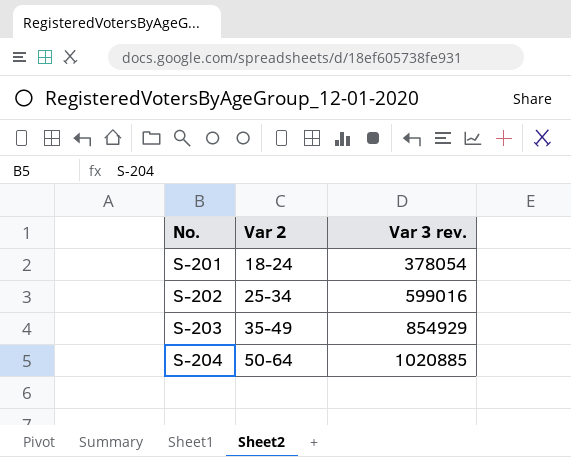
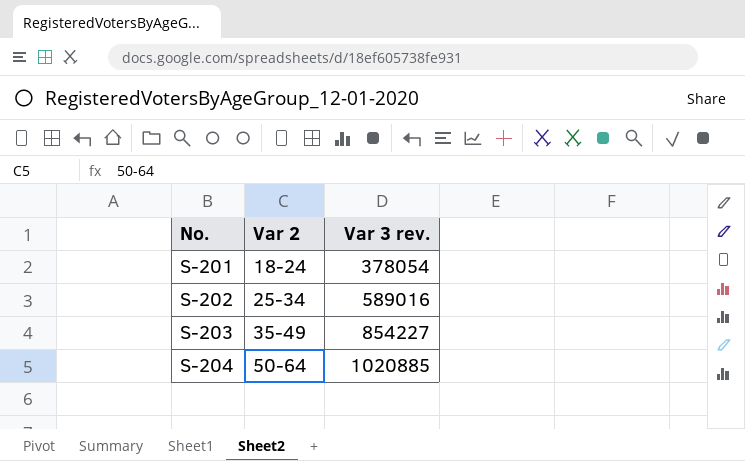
S-202 | Var 3 rev.: 599016 -> 589016
S-203 | Var 3 rev.: 854929 -> 854227

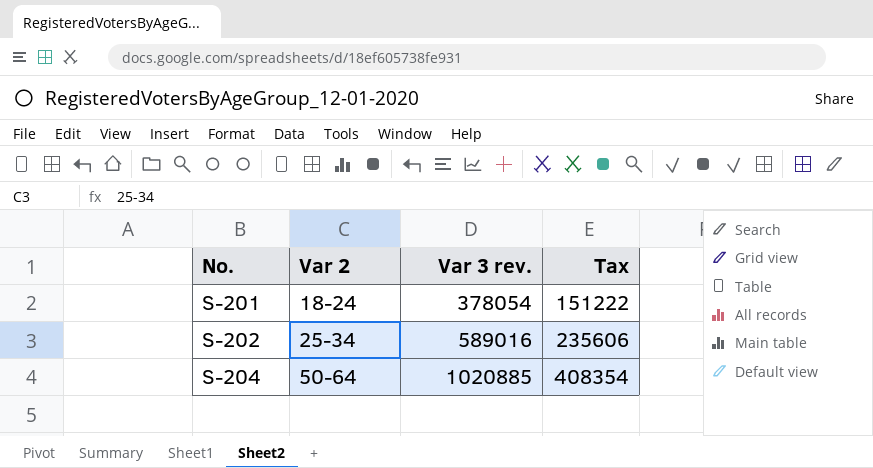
column Tax | formula: none -> [Var 3 rev.] * 0.4
row S-203: 35-49 | 854227 -> none

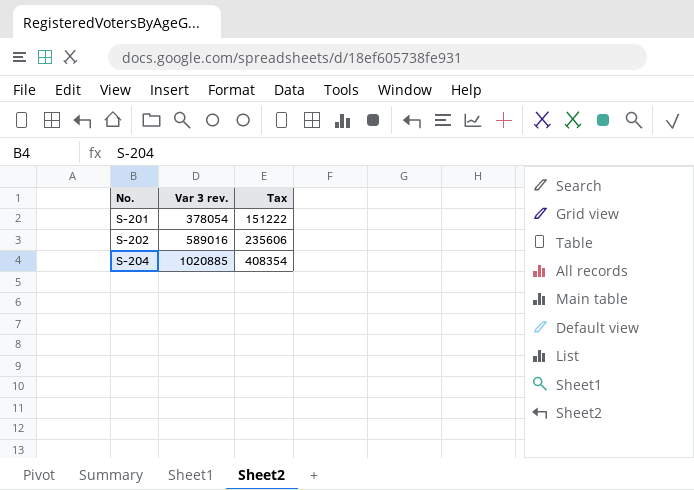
column Var 2 | position: 2 -> none

